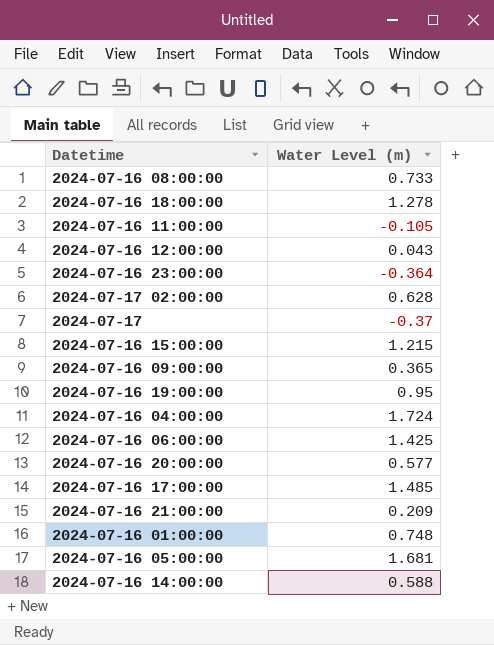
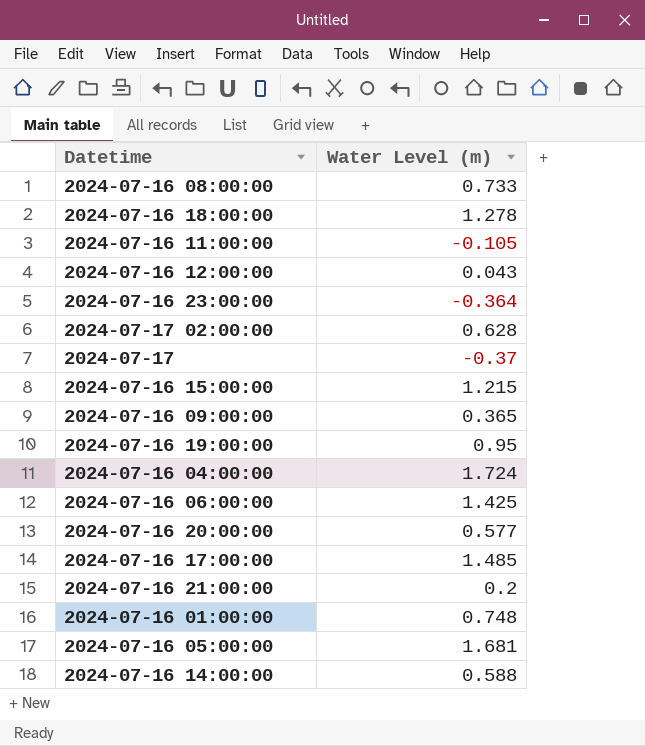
2024-07-16 21:00:00 | Water Level (m): 0.209 -> 0.2

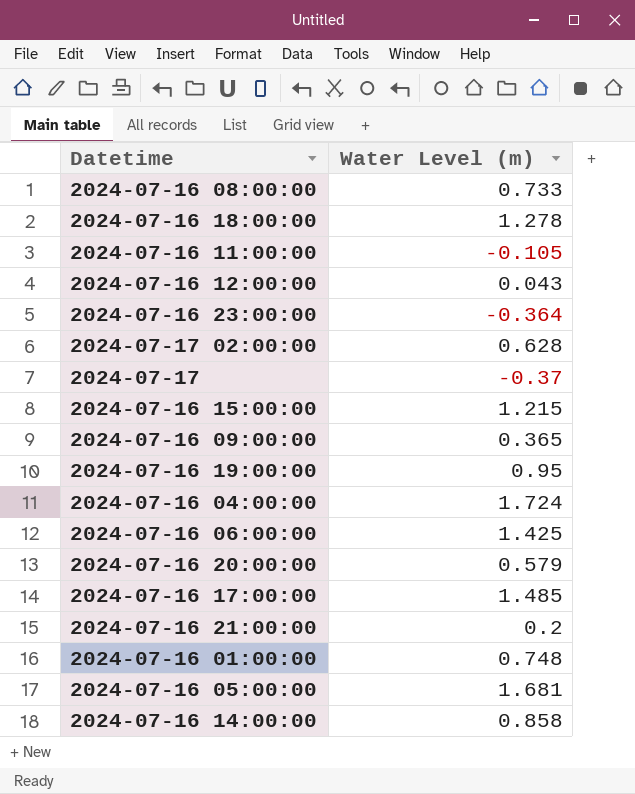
2024-07-16 20:00:00 | Water Level (m): 0.577 -> 0.579
2024-07-16 14:00:00 | Water Level (m): 0.588 -> 0.858

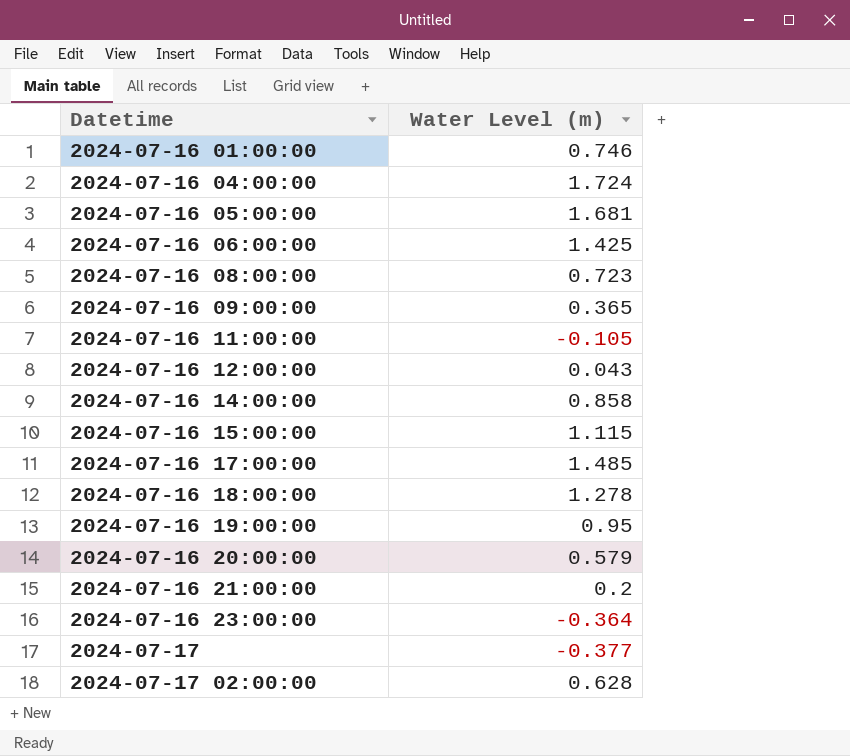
row order: none -> Datetime ascending
2024-07-16 01:00:00 | Water Level (m): 0.748 -> 0.746
2024-07-16 08:00:00 | Water Level (m): 0.733 -> 0.723
2024-07-16 15:00:00 | Water Level (m): 1.215 -> 1.115
2024-07-17 | Water Level (m): -0.37 -> -0.377

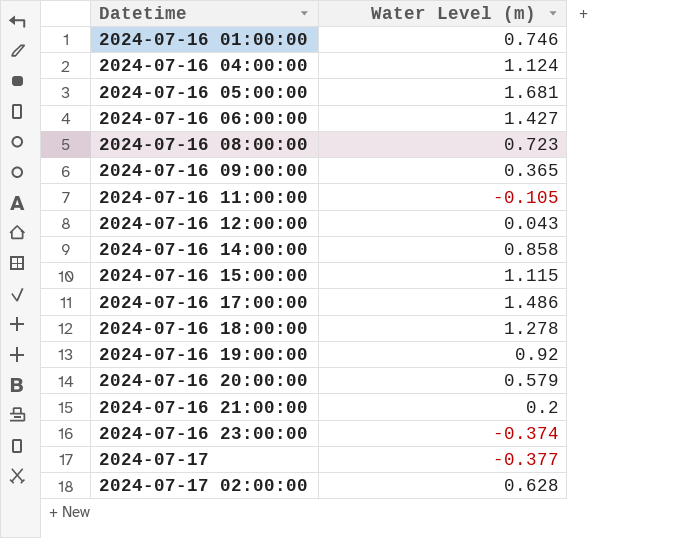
2024-07-16 04:00:00 | Water Level (m): 1.724 -> 1.124
2024-07-16 06:00:00 | Water Level (m): 1.425 -> 1.427
2024-07-16 17:00:00 | Water Level (m): 1.485 -> 1.486
2024-07-16 19:00:00 | Water Level (m): 0.95 -> 0.92
2024-07-16 23:00:00 | Water Level (m): -0.364 -> -0.374

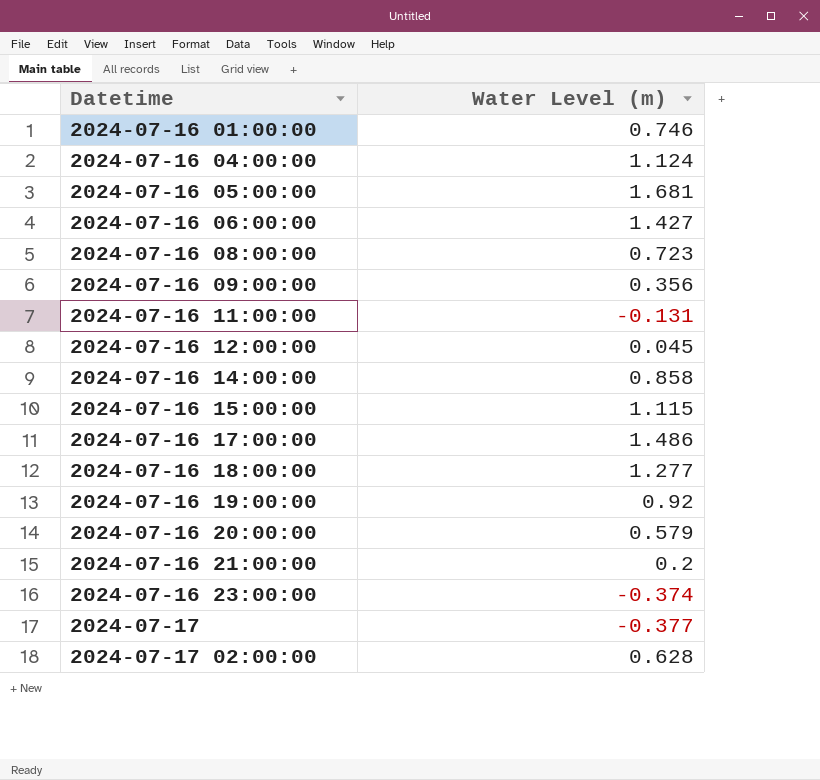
2024-07-16 09:00:00 | Water Level (m): 0.365 -> 0.356
2024-07-16 11:00:00 | Water Level (m): -0.105 -> -0.131
2024-07-16 12:00:00 | Water Level (m): 0.043 -> 0.045
2024-07-16 18:00:00 | Water Level (m): 1.278 -> 1.277

